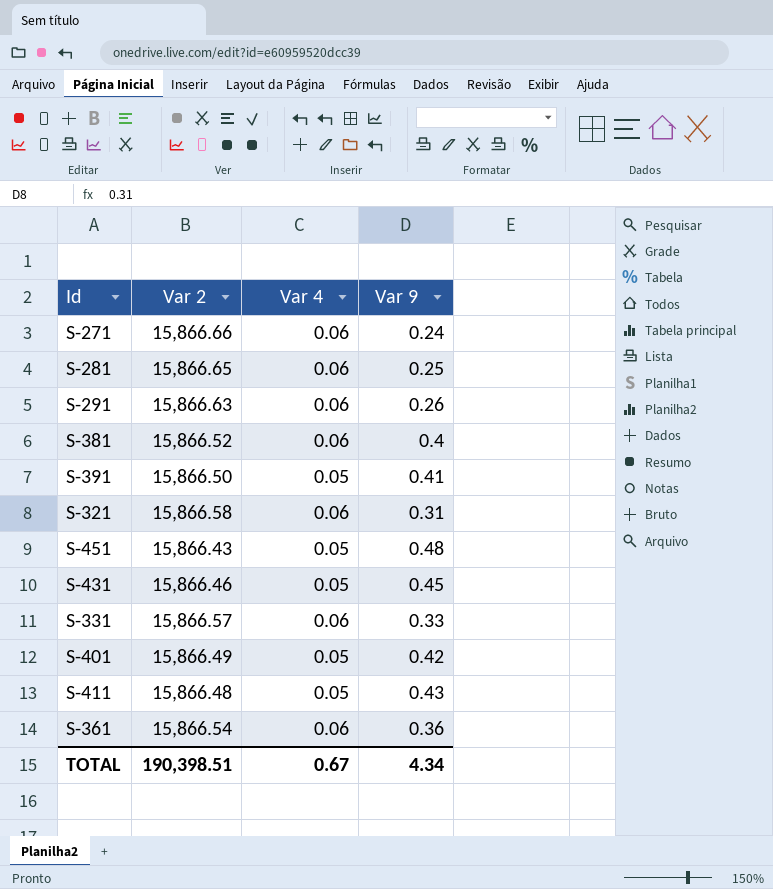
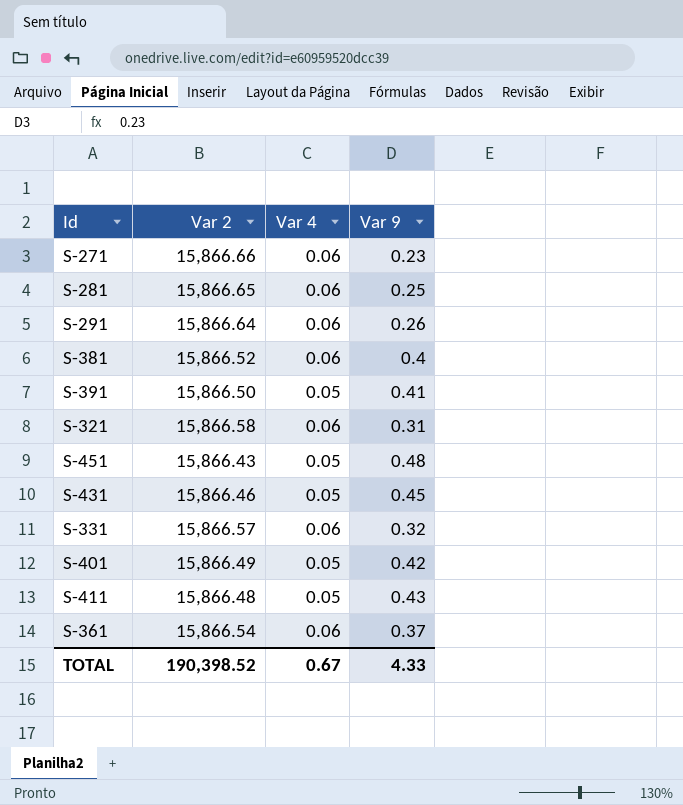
S-271 | Var 9: 0.24 -> 0.23
S-291 | Var 2: 15,866.63 -> 15,866.64
S-331 | Var 9: 0.33 -> 0.32
S-361 | Var 9: 0.36 -> 0.37
TOTAL | Var 2: 190,398.51 -> 190,398.52
TOTAL | Var 9: 4.34 -> 4.33

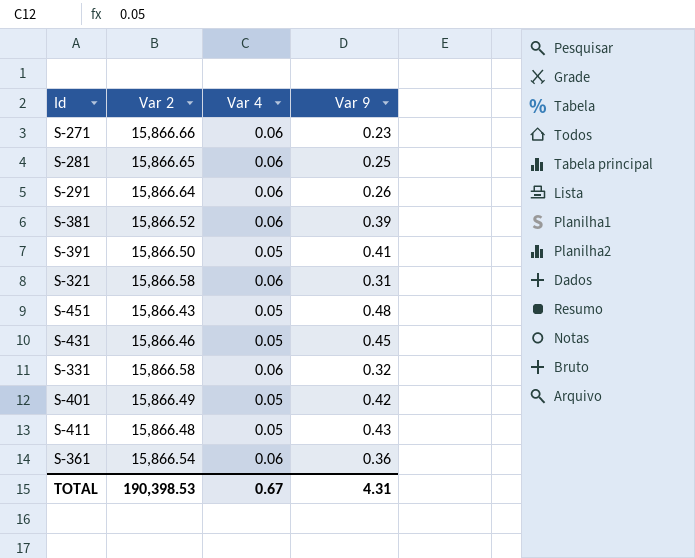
S-381 | Var 9: 0.4 -> 0.39
S-331 | Var 2: 15,866.57 -> 15,866.58
S-361 | Var 9: 0.37 -> 0.36
TOTAL | Var 2: 190,398.52 -> 190,398.53
TOTAL | Var 9: 4.33 -> 4.31

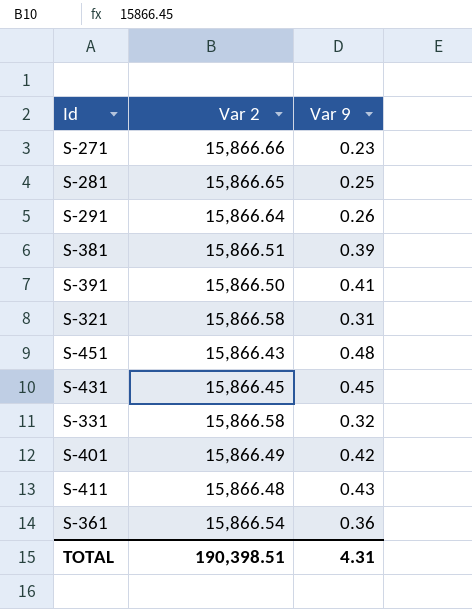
column Var 4 | position: 3 -> none
S-381 | Var 2: 15,866.52 -> 15,866.51
S-431 | Var 2: 15,866.46 -> 15,866.45
TOTAL | Var 2: 190,398.53 -> 190,398.51

